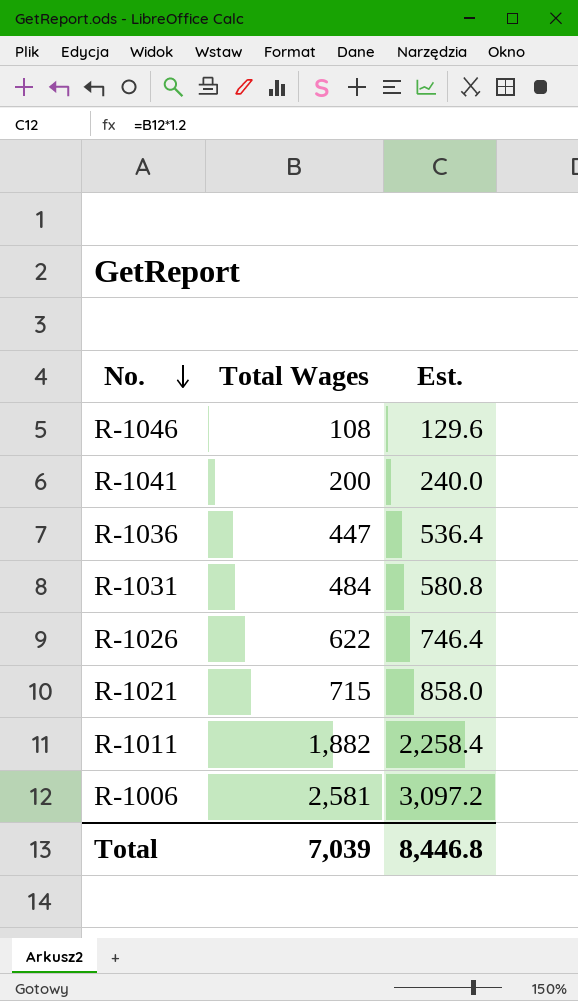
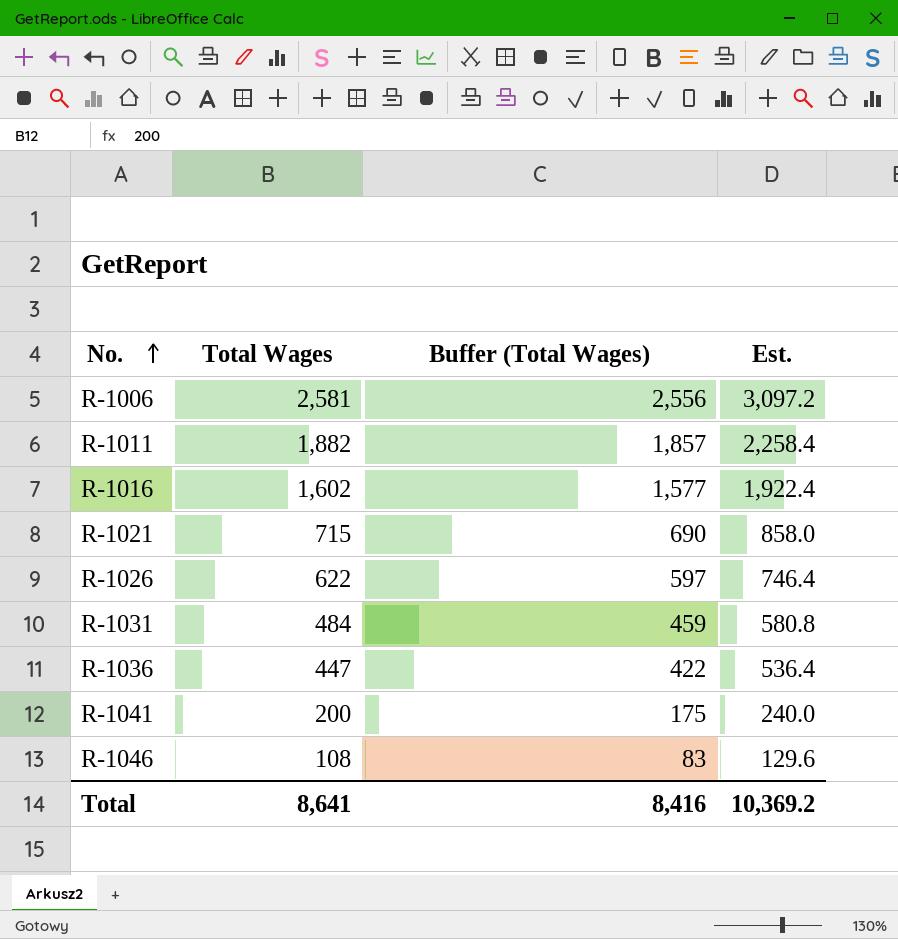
row order: No. descending -> No. ascending
column Buffer (Total Wages) | formula: none -> [Total Wages] - 25
row R-1016: none -> 1,602 | 1,577 | 1,922.4
Total | Total Wages: 7,039 -> 8,641
Total | Est.: 8,446.8 -> 10,369.2

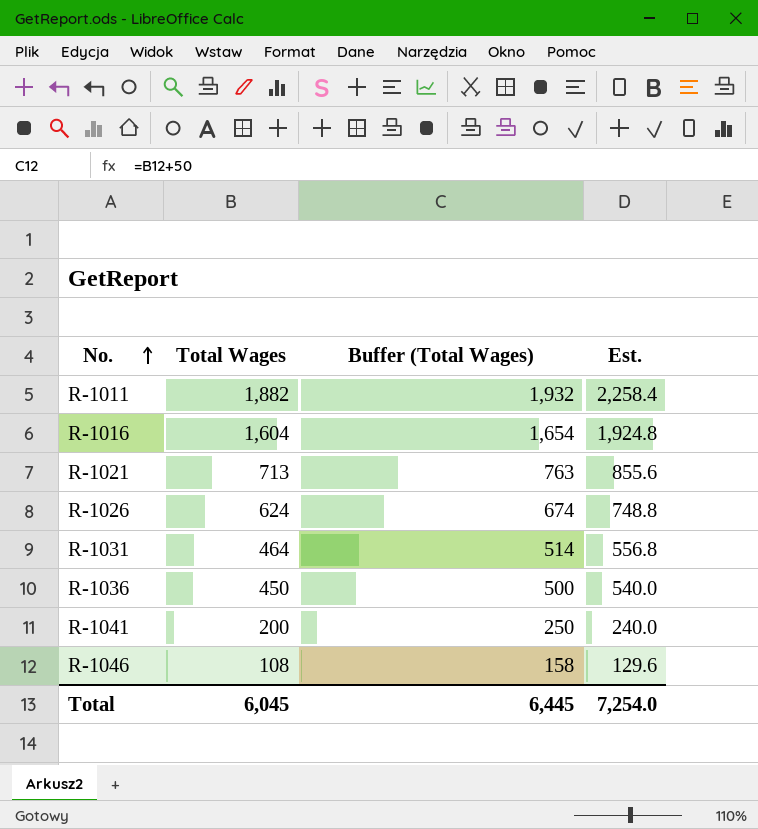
column Buffer (Total Wages) | formula: [Total Wages] - 25 -> [Total Wages] + 50
row R-1006: 2,581 | 2,556 | 3,097.2 -> none
R-1016 | Total Wages: 1,602 -> 1,604
R-1016 | Est.: 1,922.4 -> 1,924.8
R-1021 | Total Wages: 715 -> 713
R-1021 | Est.: 858.0 -> 855.6
R-1026 | Total Wages: 622 -> 624
R-1026 | Est.: 746.4 -> 748.8
R-1031 | Total Wages: 484 -> 464
R-1031 | Est.: 580.8 -> 556.8
R-1036 | Total Wages: 447 -> 450
R-1036 | Est.: 536.4 -> 540.0
Total | Total Wages: 8,641 -> 6,045
Total | Buffer (Total Wages): 8,416 -> 6,445
Total | Est.: 10,369.2 -> 7,254.0

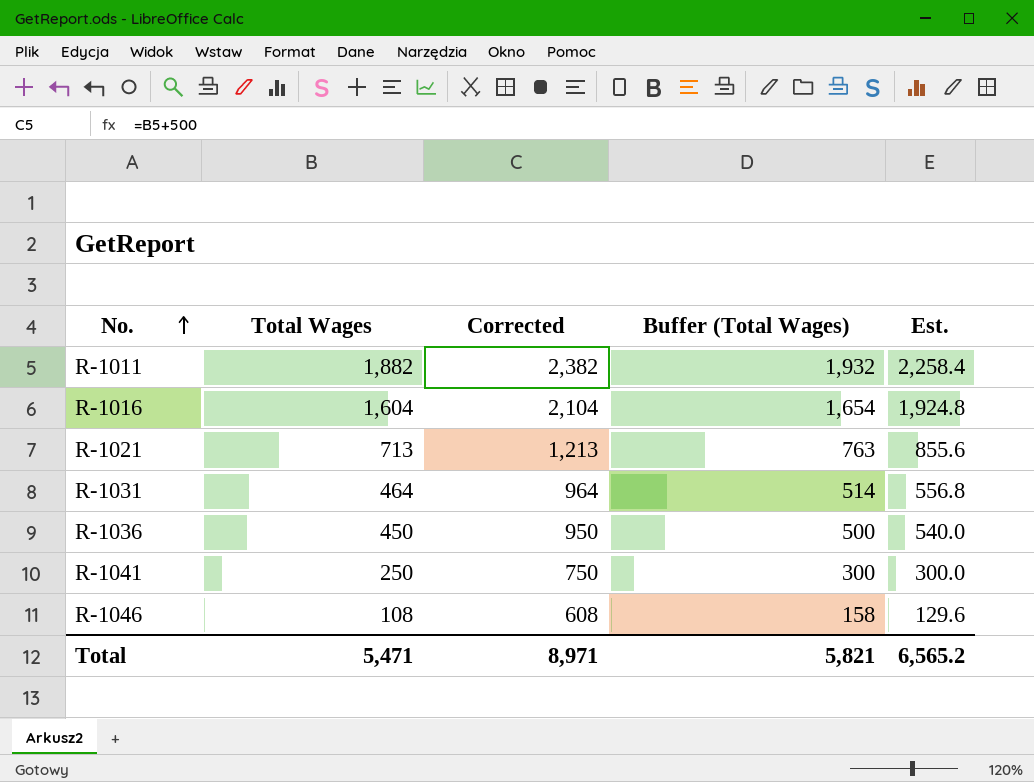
column Corrected | formula: none -> [Total Wages] + 500
row R-1026: 624 | 674 | 748.8 -> none
R-1041 | Total Wages: 200 -> 250
R-1041 | Buffer (Total Wages): 250 -> 300
R-1041 | Est.: 240.0 -> 300.0
Total | Total Wages: 6,045 -> 5,471
Total | Buffer (Total Wages): 6,445 -> 5,821
Total | Est.: 7,254.0 -> 6,565.2

